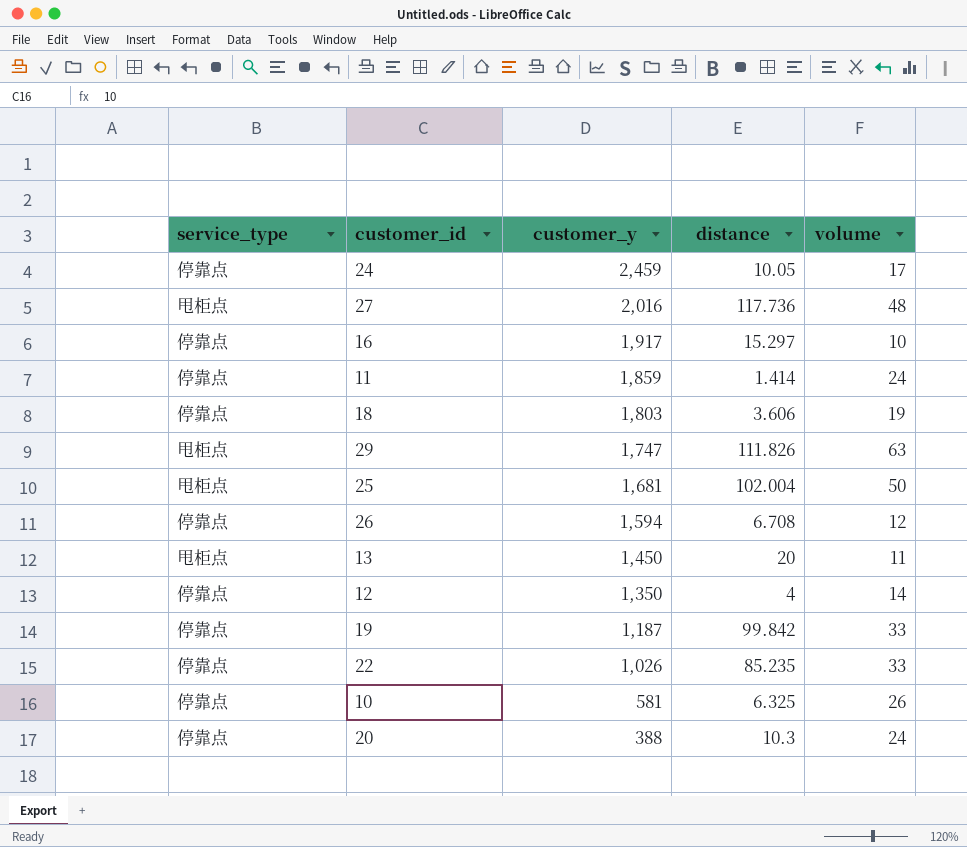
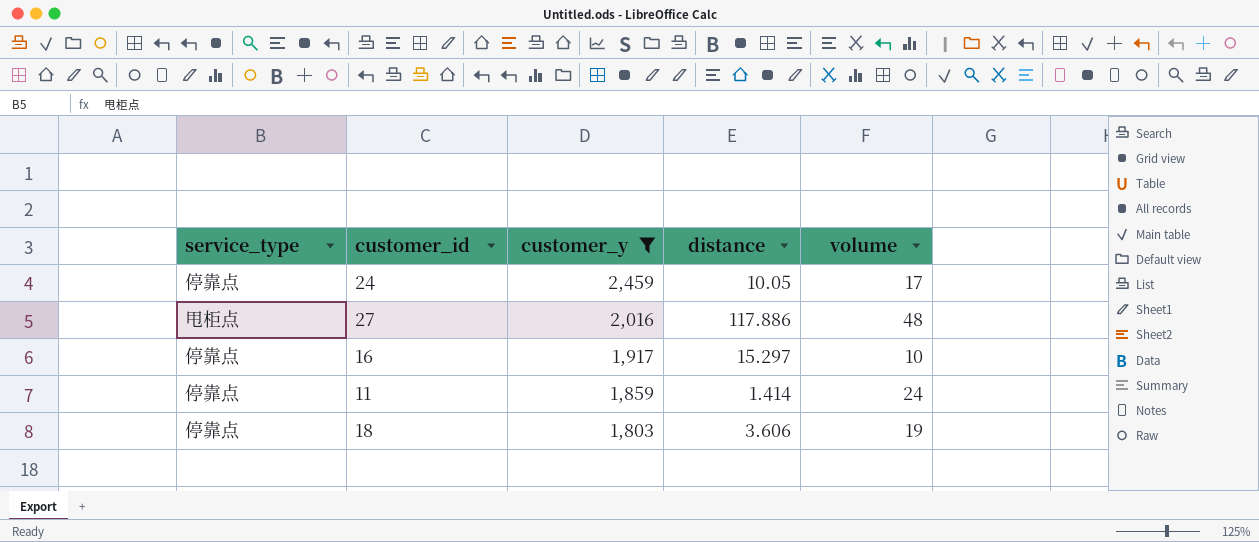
filter: none -> customer_y >= 1,803
27 | distance: 117.736 -> 117.886

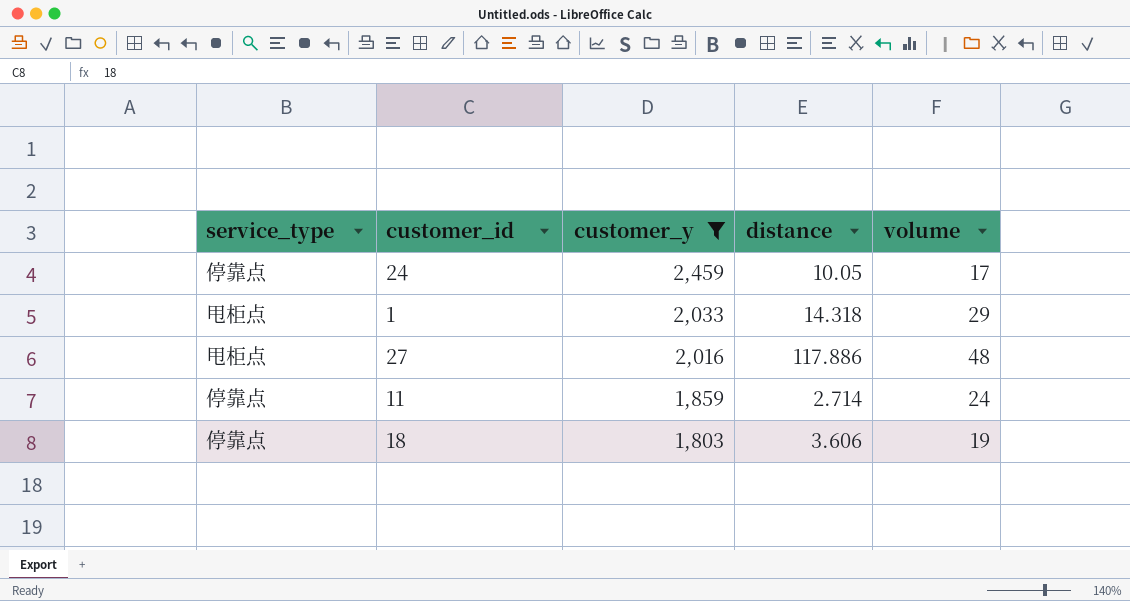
row 16: 停靠点 | 1,917 | 15.297 | 10 -> none
row 1: none -> 甩柜点 | 2,033 | 14.318 | 29
11 | distance: 1.414 -> 2.714

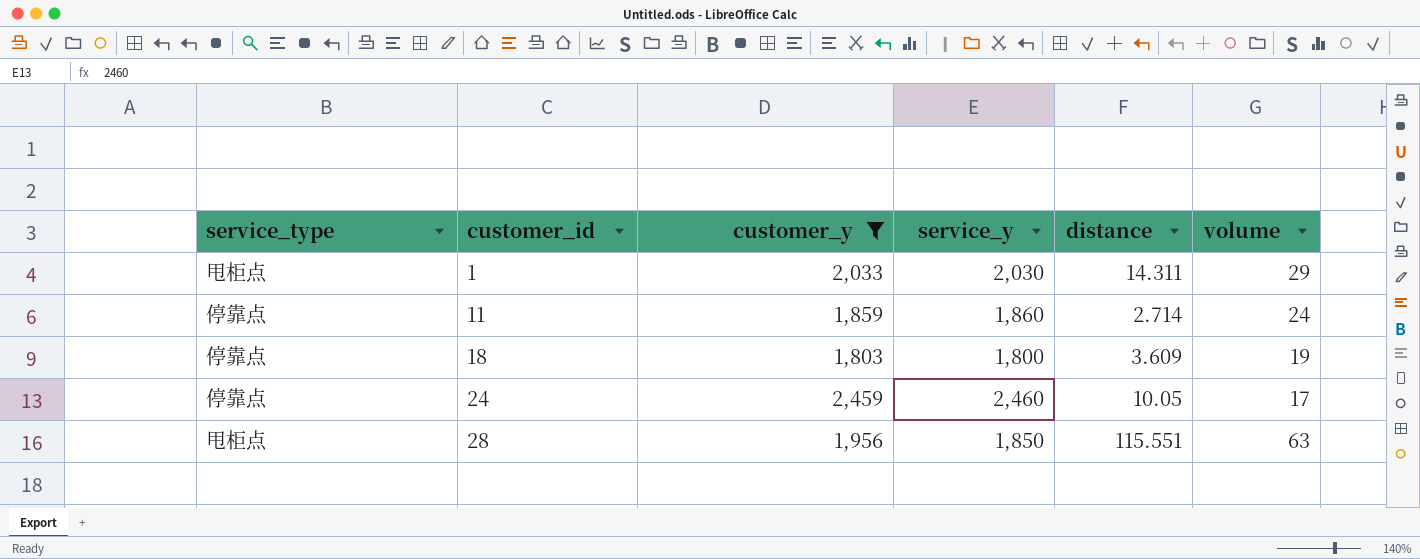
row order: customer_y descending -> customer_id ascending
column service_y | position: none -> 4
row 27: 甩柜点 | 2,016 | 117.886 | 48 -> none
1 | distance: 14.318 -> 14.311
18 | distance: 3.606 -> 3.609
row 28: none -> 甩柜点 | 1,956 | 1,850 | 115.551 | 63

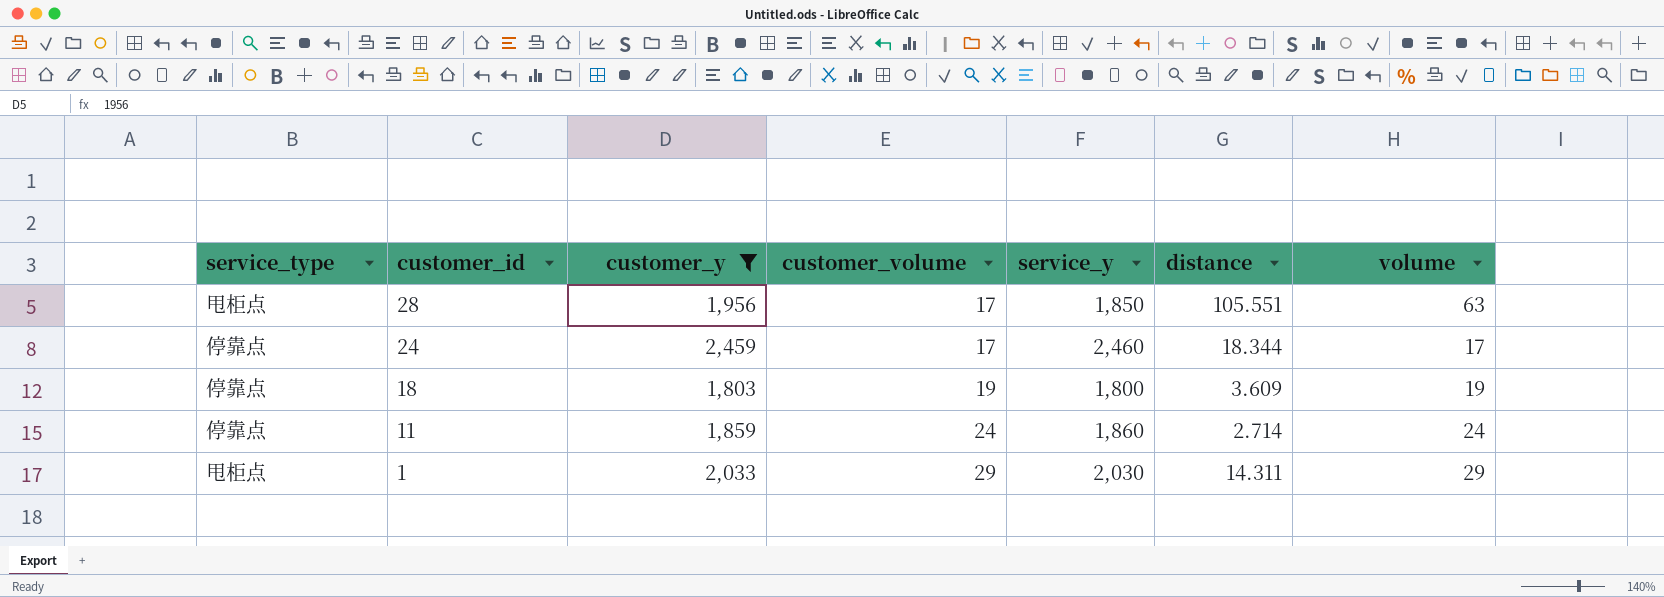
row order: customer_id ascending -> customer_id descending
column customer_volume | position: none -> 4
28 | distance: 115.551 -> 105.551
24 | distance: 10.05 -> 18.344

